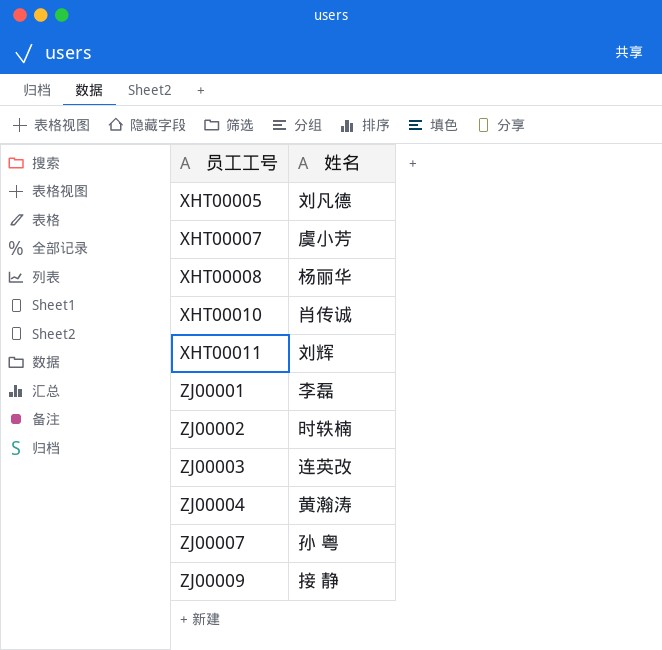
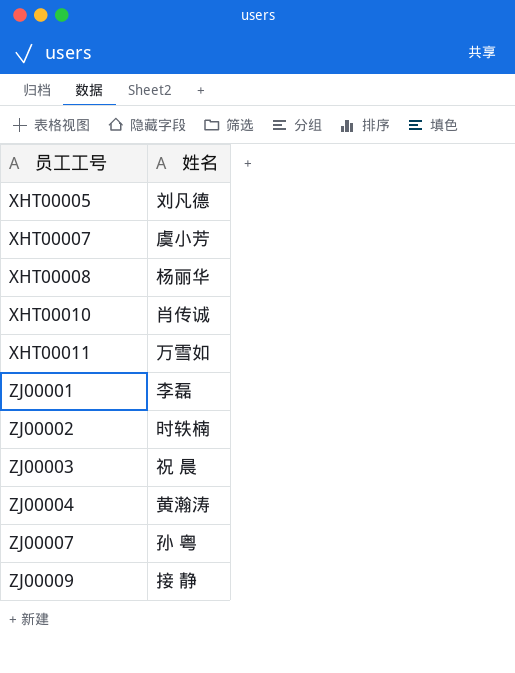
XHT00011 | 姓名: 刘辉 -> 万雪如
ZJ00003 | 姓名: 连英改 -> 祝 晨

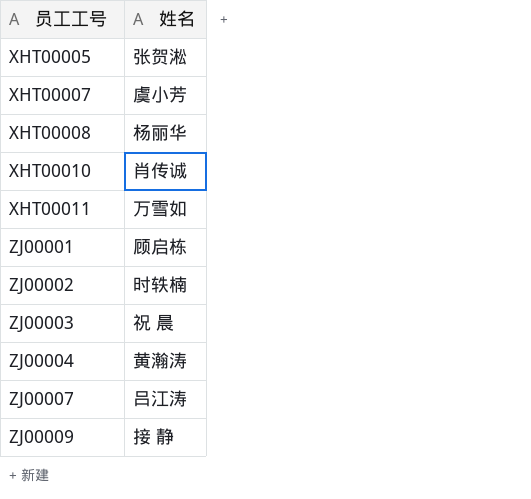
XHT00005 | 姓名: 刘凡德 -> 张贺淞
ZJ00001 | 姓名: 李磊 -> 顾启栋
ZJ00007 | 姓名: 孙 粤 -> 吕江涛

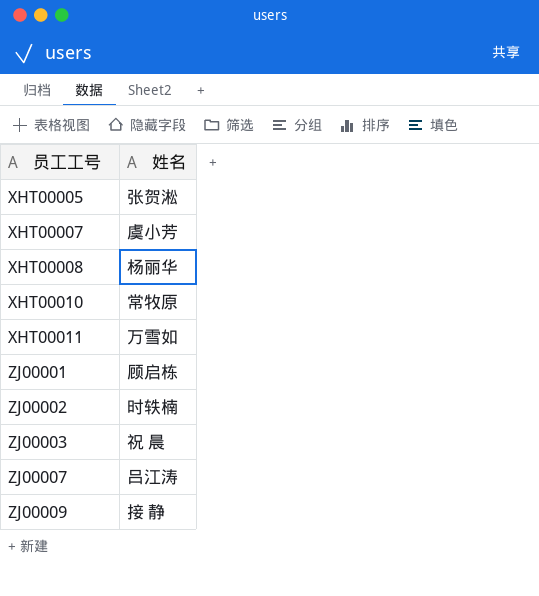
row ZJ00004: 黄瀚涛 -> none
XHT00010 | 姓名: 肖传诚 -> 常牧原

